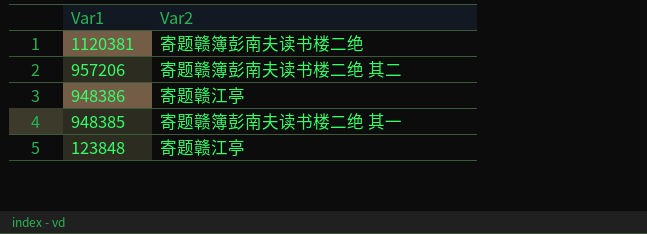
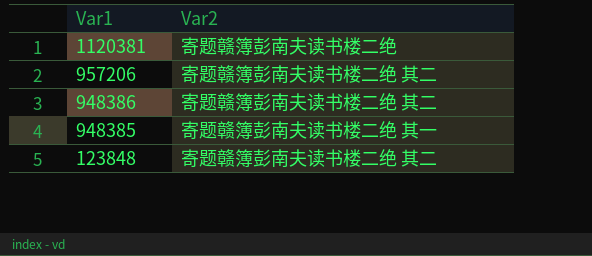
948386 | Var2: 寄题赣江亭 -> 寄题赣簿彭南夫读书楼二绝 其二
123848 | Var2: 寄题赣江亭 -> 寄题赣簿彭南夫读书楼二绝 其二

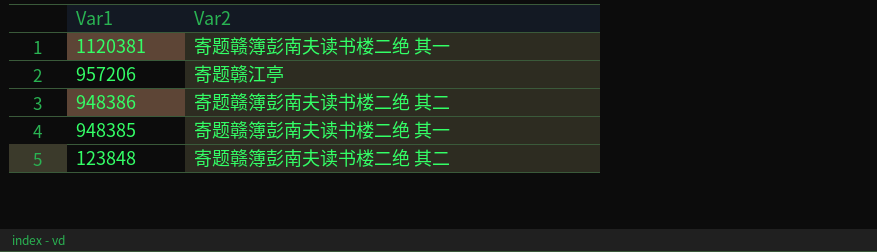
1120381 | Var2: 寄题赣簿彭南夫读书楼二绝 -> 寄题赣簿彭南夫读书楼二绝 其一
957206 | Var2: 寄题赣簿彭南夫读书楼二绝 其二 -> 寄题赣江亭

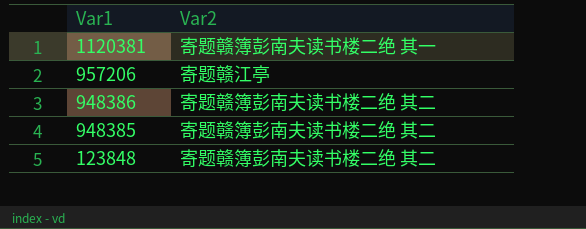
948385 | Var2: 寄题赣簿彭南夫读书楼二绝 其一 -> 寄题赣簿彭南夫读书楼二绝 其二

